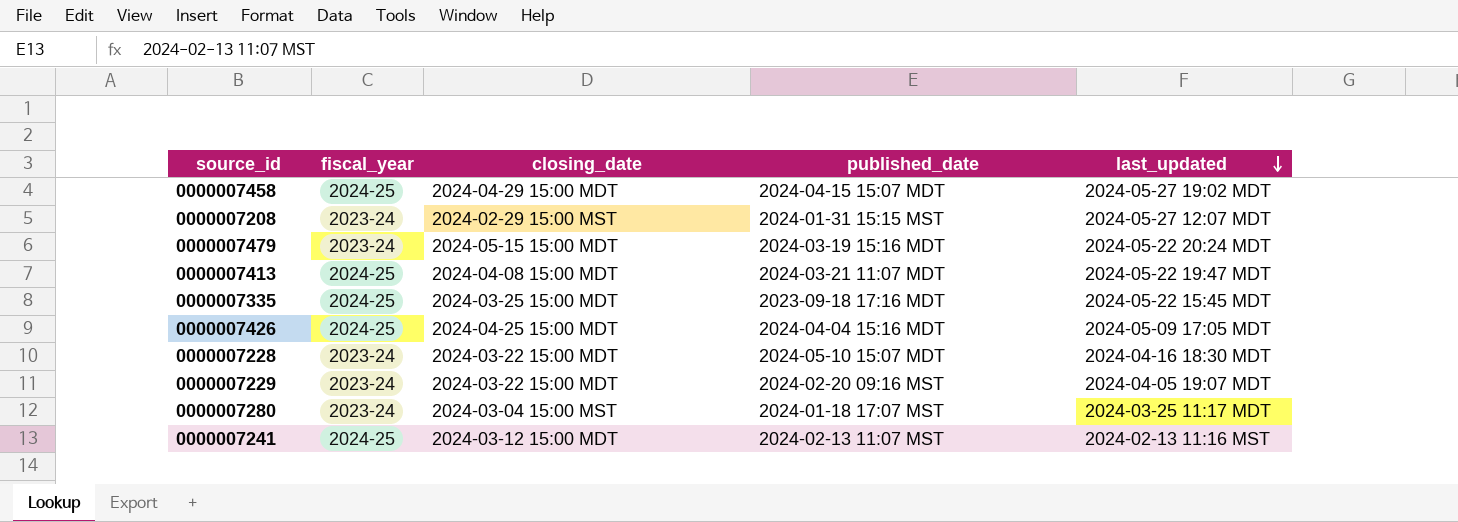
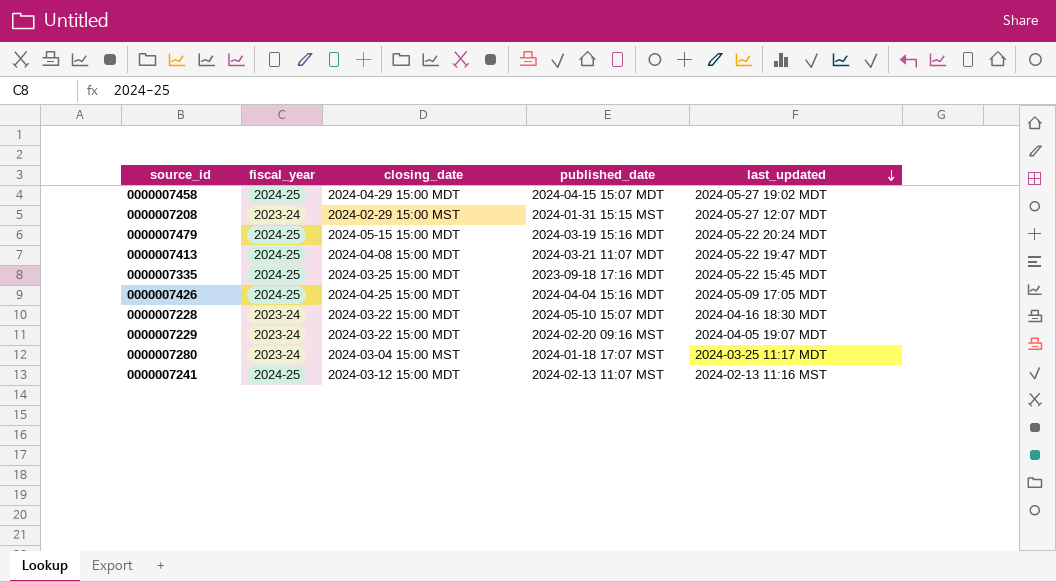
0000007479 | fiscal_year: 2023-24 -> 2024-25

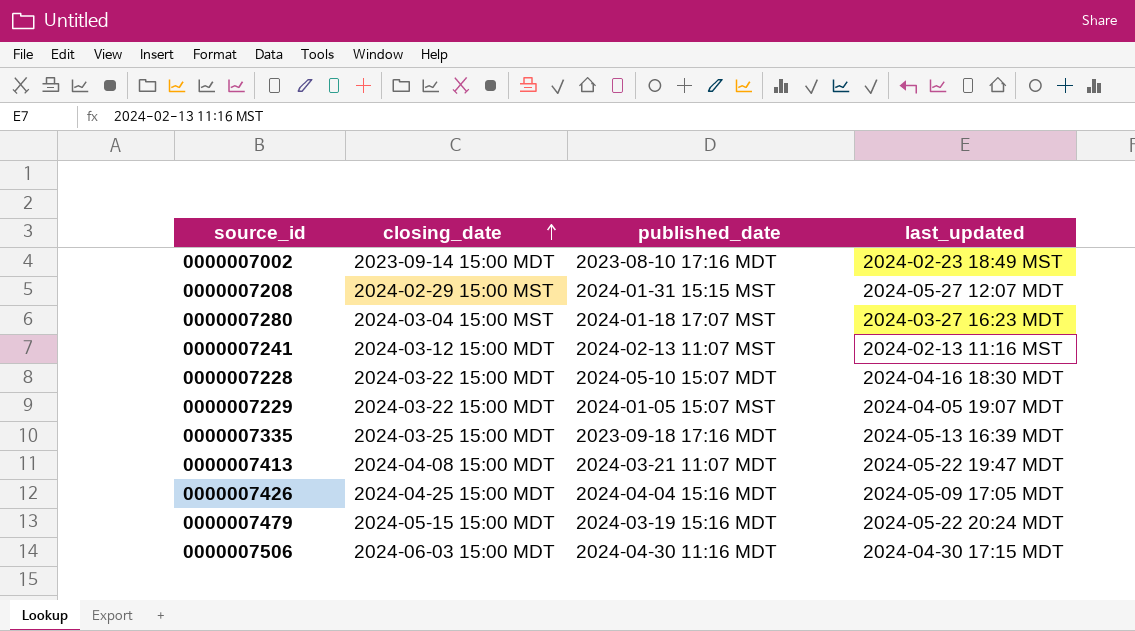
row order: last_updated descending -> closing_date ascending
column fiscal_year | position: 2 -> none
row 0000007458: 2024-25 | 2024-04-29 15:00 MDT | 2024-04-15 15:07 MDT | 2024-05-27 19:02 MDT -> none
row 0000007002: none -> 2023-09-14 15:00 MDT | 2023-08-10 17:16 MDT | 2024-02-23 18:49 MST
0000007280 | last_updated: 2024-03-25 11:17 MDT -> 2024-03-27 16:23 MDT
0000007229 | published_date: 2024-02-20 09:16 MST -> 2024-01-05 15:07 MST
0000007335 | last_updated: 2024-05-22 15:45 MDT -> 2024-05-13 16:39 MDT
row 0000007506: none -> 2024-06-03 15:00 MDT | 2024-04-30 11:16 MDT | 2024-04-30 17:15 MDT

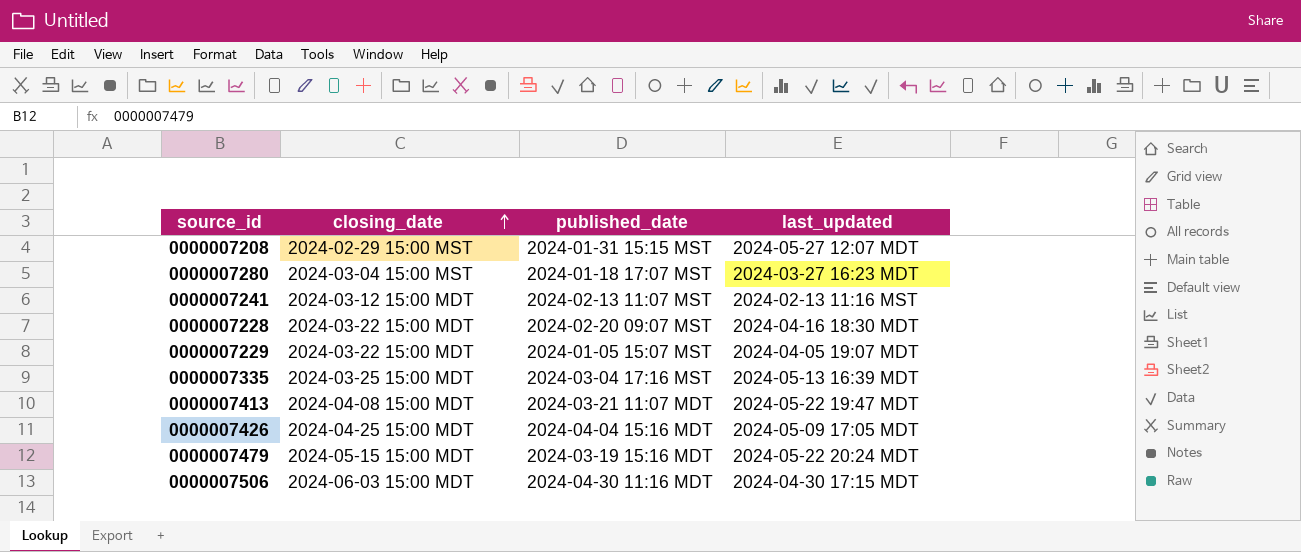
row 0000007002: 2023-09-14 15:00 MDT | 2023-08-10 17:16 MDT | 2024-02-23 18:49 MST -> none
0000007228 | published_date: 2024-05-10 15:07 MDT -> 2024-02-20 09:07 MST
0000007335 | published_date: 2023-09-18 17:16 MDT -> 2024-03-04 17:16 MST

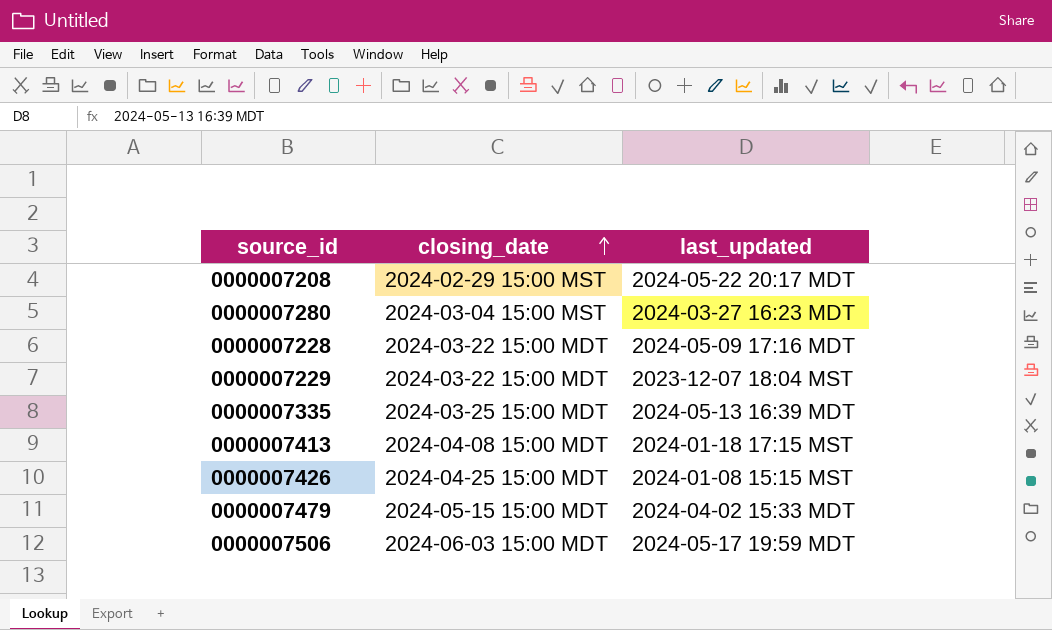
column published_date | position: 3 -> none
row 0000007241: 2024-03-12 15:00 MDT | 2024-02-13 11:07 MST | 2024-02-13 11:16 MST -> none
0000007208 | last_updated: 2024-05-27 12:07 MDT -> 2024-05-22 20:17 MDT
0000007228 | last_updated: 2024-04-16 18:30 MDT -> 2024-05-09 17:16 MDT
0000007229 | last_updated: 2024-04-05 19:07 MDT -> 2023-12-07 18:04 MST
0000007413 | last_updated: 2024-05-22 19:47 MDT -> 2024-01-18 17:15 MST
0000007426 | last_updated: 2024-05-09 17:05 MDT -> 2024-01-08 15:15 MST
0000007479 | last_updated: 2024-05-22 20:24 MDT -> 2024-04-02 15:33 MDT
0000007506 | last_updated: 2024-04-30 17:15 MDT -> 2024-05-17 19:59 MDT

